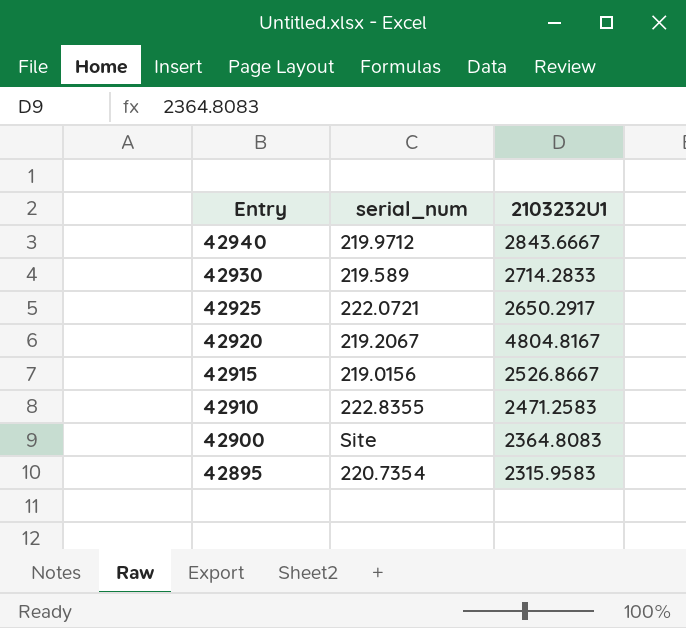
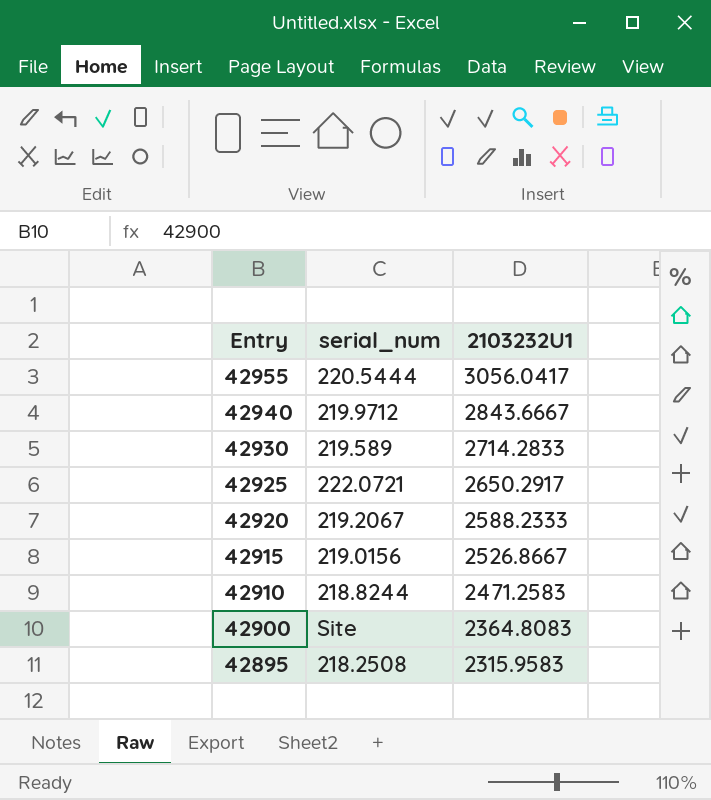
row 42955: none -> 220.5444 | 3056.0417
42920 | 2103232U1: 4804.8167 -> 2588.2333
42910 | serial_num: 222.8355 -> 218.8244
42895 | serial_num: 220.7354 -> 218.2508

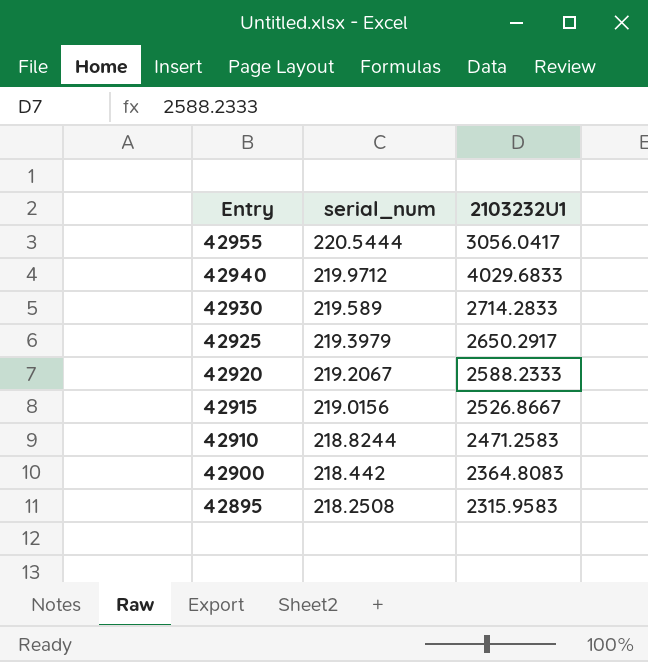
42940 | 2103232U1: 2843.6667 -> 4029.6833
42925 | serial_num: 222.0721 -> 219.3979
42900 | serial_num: Site -> 218.442

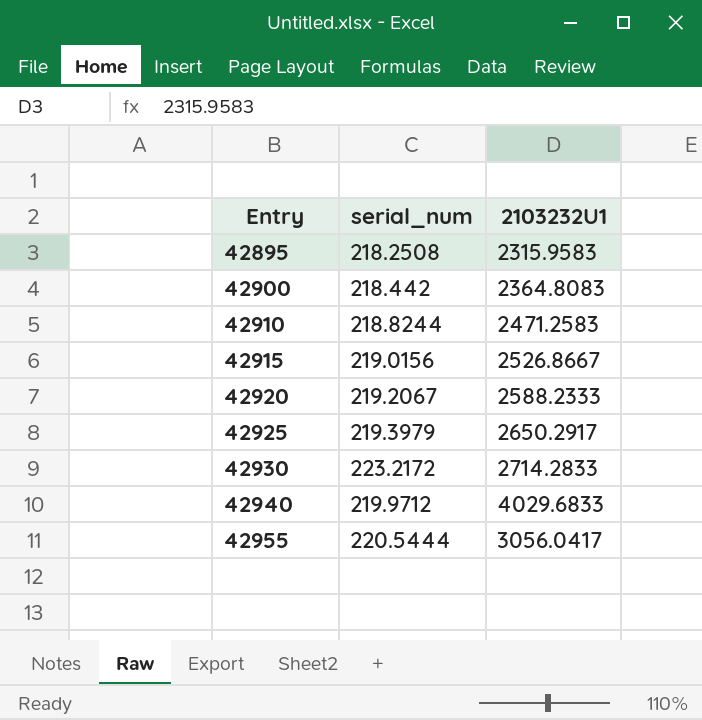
row order: Entry descending -> Entry ascending
42930 | serial_num: 219.589 -> 223.2172

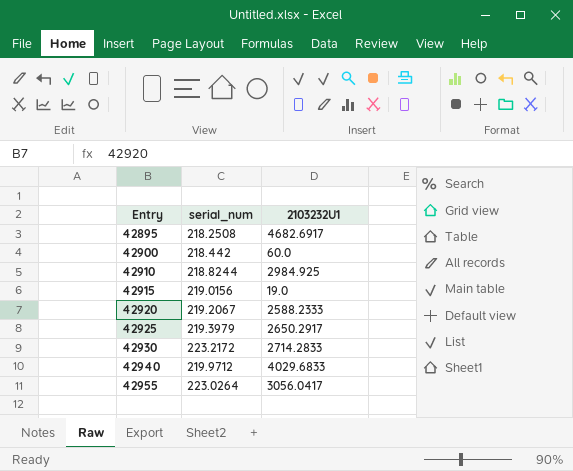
42895 | 2103232U1: 2315.9583 -> 4682.6917
42900 | 2103232U1: 2364.8083 -> 60.0
42910 | 2103232U1: 2471.2583 -> 2984.925
42915 | 2103232U1: 2526.8667 -> 19.0
42955 | serial_num: 220.5444 -> 223.0264

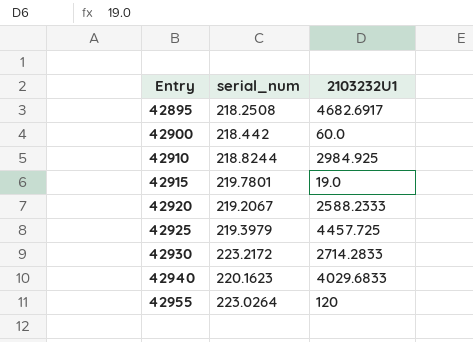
42915 | serial_num: 219.0156 -> 219.7801
42925 | 2103232U1: 2650.2917 -> 4457.725
42940 | serial_num: 219.9712 -> 220.1623
42955 | 2103232U1: 3056.0417 -> 120

